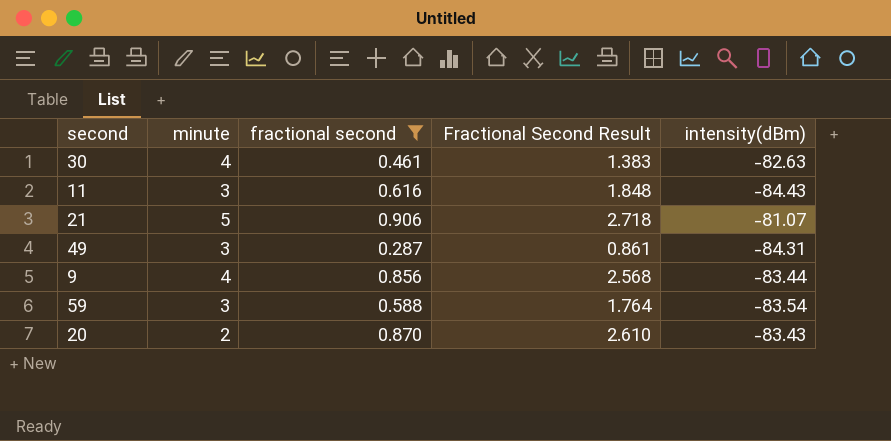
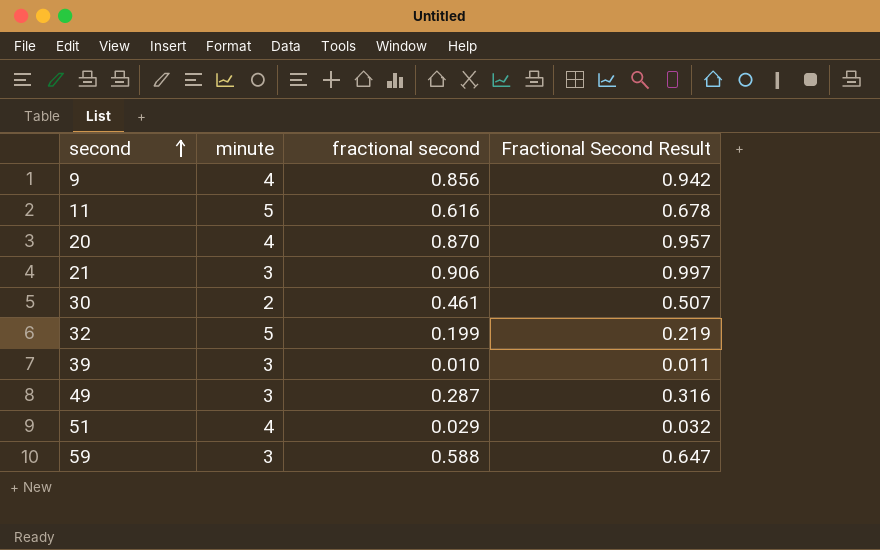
filter: fractional second >= 0.287 -> none
row order: none -> second ascending
column intensity(dBm) | position: 5 -> none
column Fractional Second Result | formula: [fractional second] * 3 -> [fractional second] * 1.1
11 | minute: 3 -> 5
20 | minute: 2 -> 4
21 | minute: 5 -> 3
30 | minute: 4 -> 2

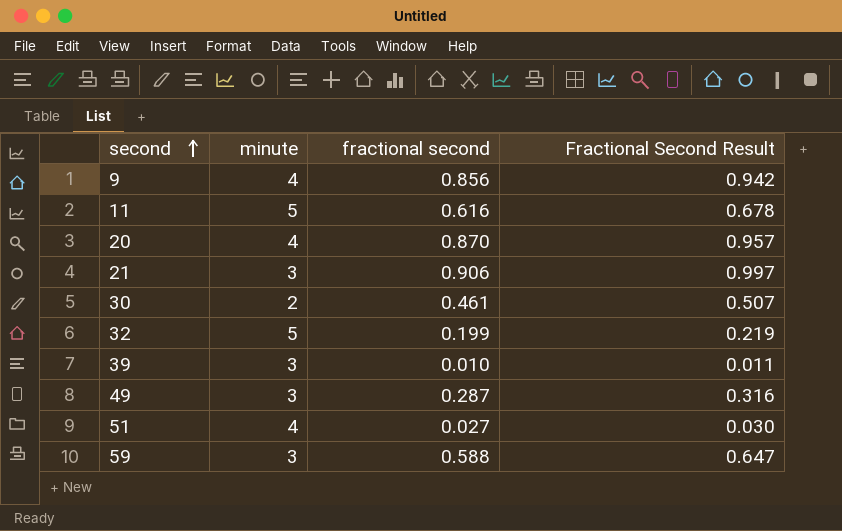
51 | fractional second: 0.029 -> 0.027
51 | Fractional Second Result: 0.032 -> 0.030

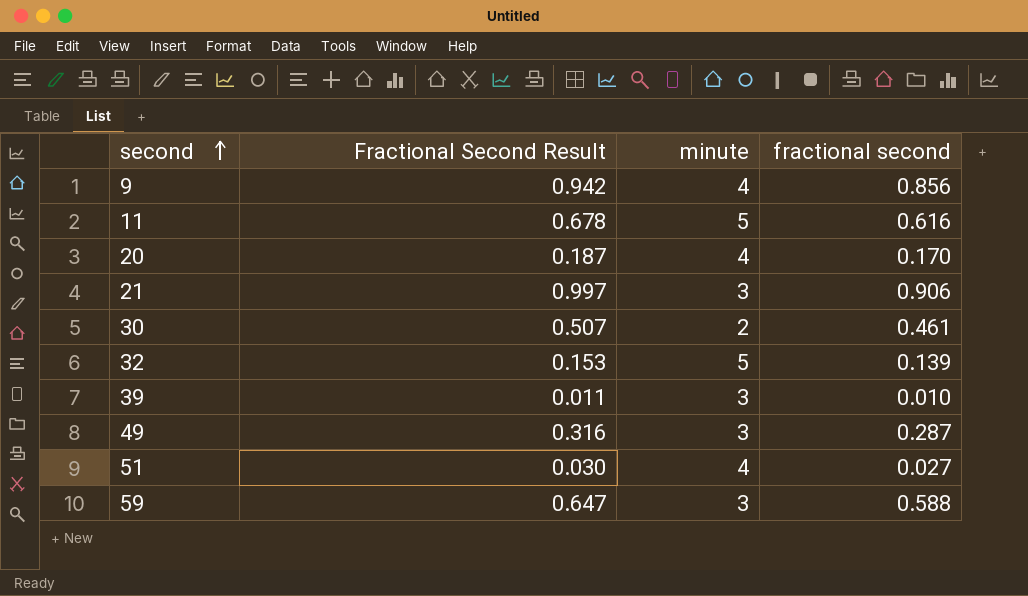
column Fractional Second Result | position: 4 -> 2
20 | Fractional Second Result: 0.957 -> 0.187
20 | fractional second: 0.870 -> 0.170
32 | Fractional Second Result: 0.219 -> 0.153
32 | fractional second: 0.199 -> 0.139

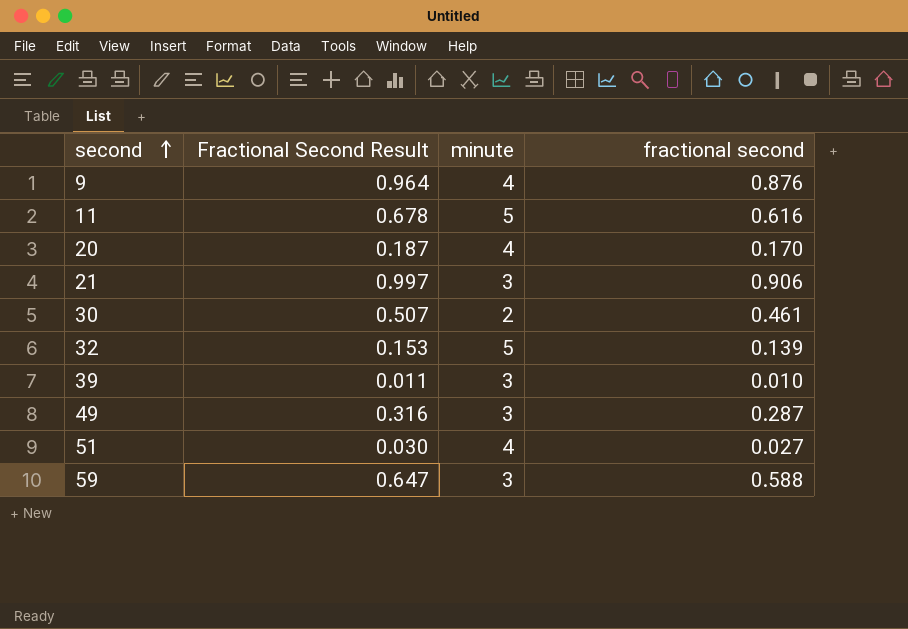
9 | Fractional Second Result: 0.942 -> 0.964
9 | fractional second: 0.856 -> 0.876

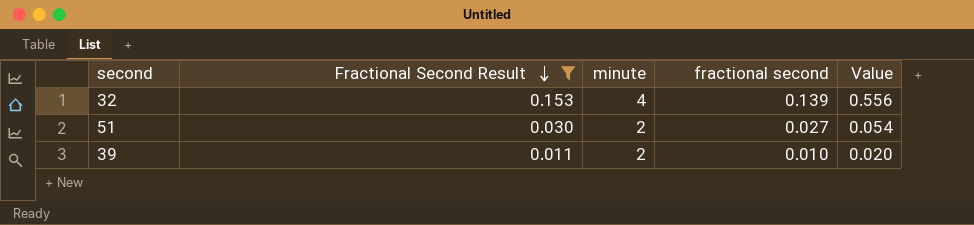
filter: none -> Fractional Second Result <= 0.153
row order: second ascending -> Fractional Second Result descending
column Value | formula: none -> [minute] * [fractional second]
32 | minute: 5 -> 4
51 | minute: 4 -> 2
39 | minute: 3 -> 2

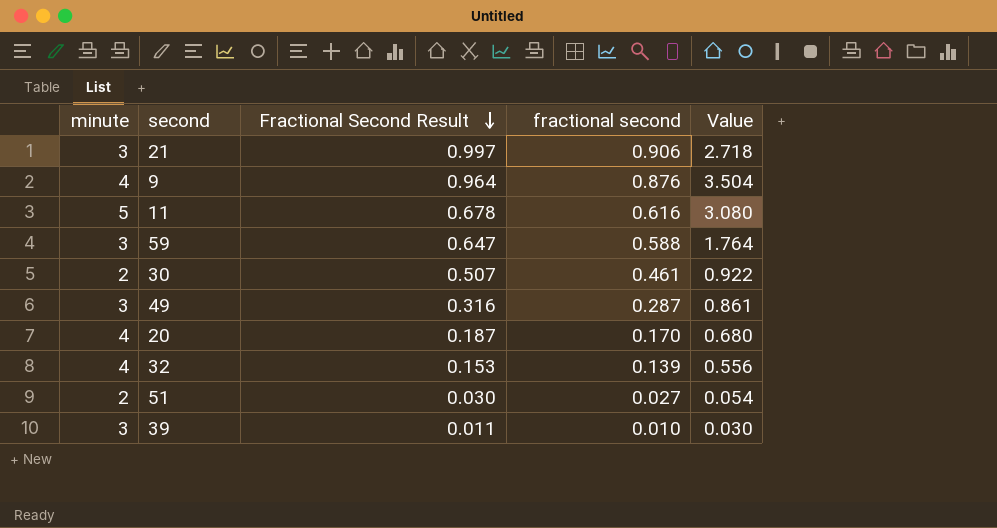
filter: Fractional Second Result <= 0.153 -> none
column minute | position: 3 -> 1
39 | minute: 2 -> 3
39 | Value: 0.020 -> 0.030

